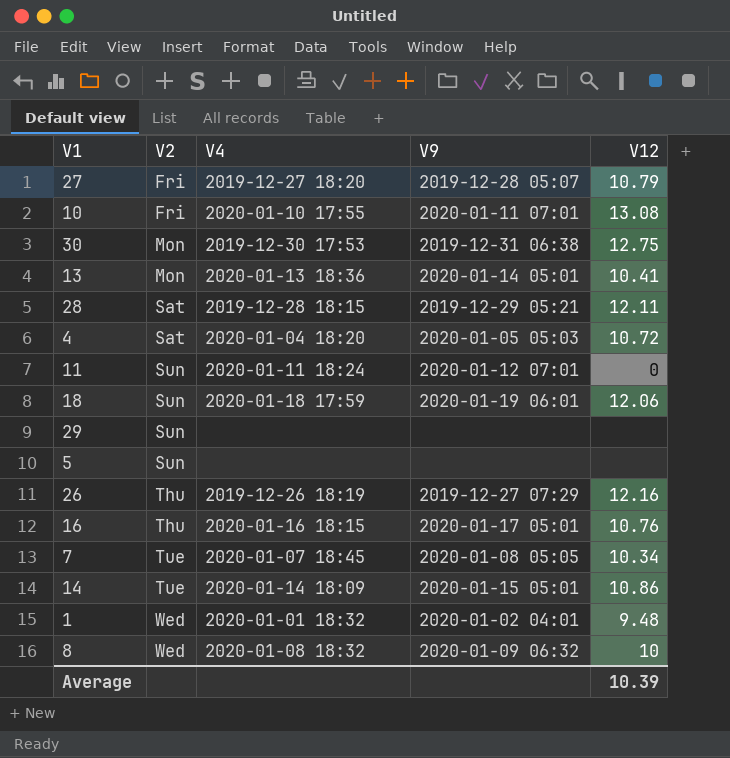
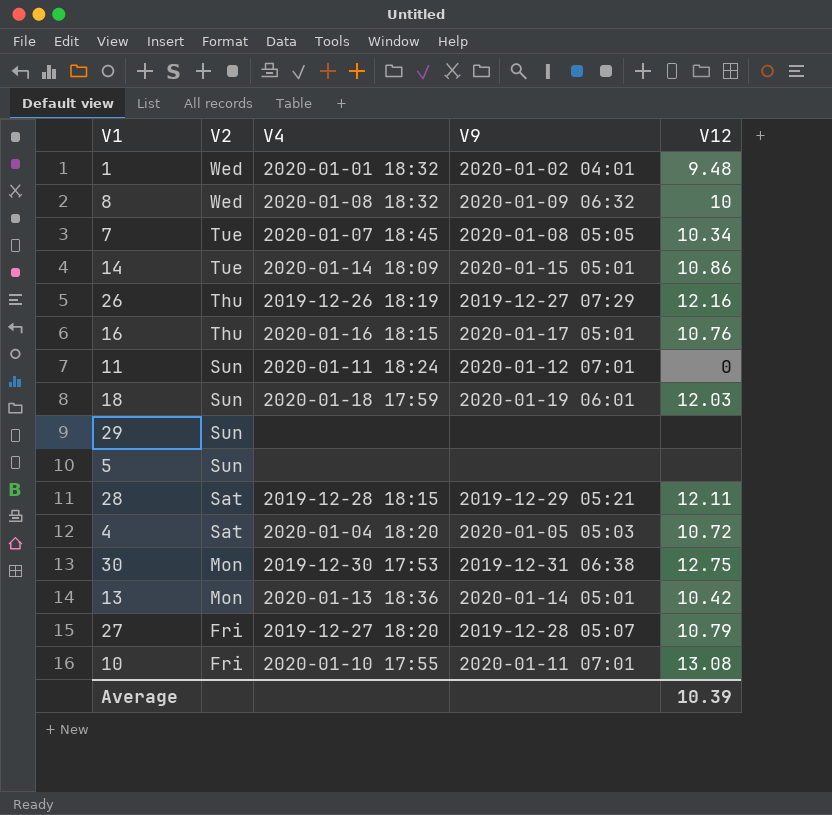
row order: V2 ascending -> V2 descending
18 | V12: 12.06 -> 12.03
13 | V12: 10.41 -> 10.42

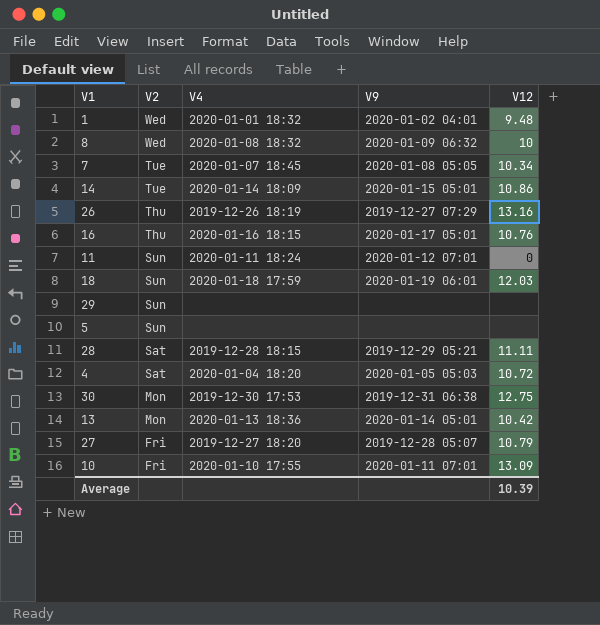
26 | V12: 12.16 -> 13.16
28 | V12: 12.11 -> 11.11
10 | V12: 13.08 -> 13.09

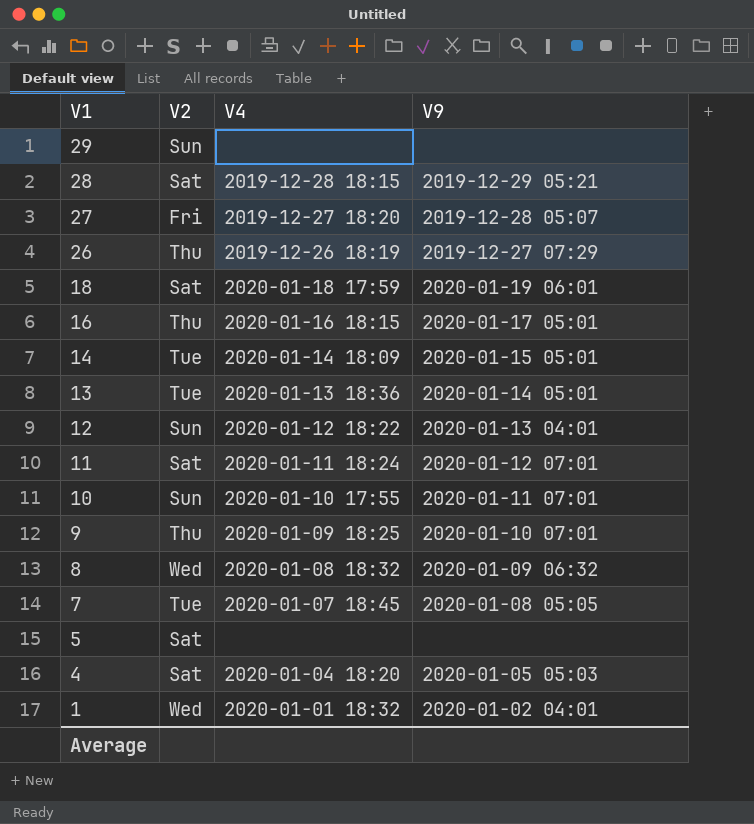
row order: V2 descending -> V1 descending
column V12 | position: 5 -> none
row 30: Mon | 2019-12-30 17:53 | 2019-12-31 06:38 | 12.75 -> none
18 | V2: Sun -> Sat
13 | V2: Mon -> Tue
row 12: none -> Sun | 2020-01-12 18:22 | 2020-01-13 04:01
11 | V2: Sun -> Sat
10 | V2: Fri -> Sun
row 9: none -> Thu | 2020-01-09 18:25 | 2020-01-10 07:01
5 | V2: Sun -> Sat

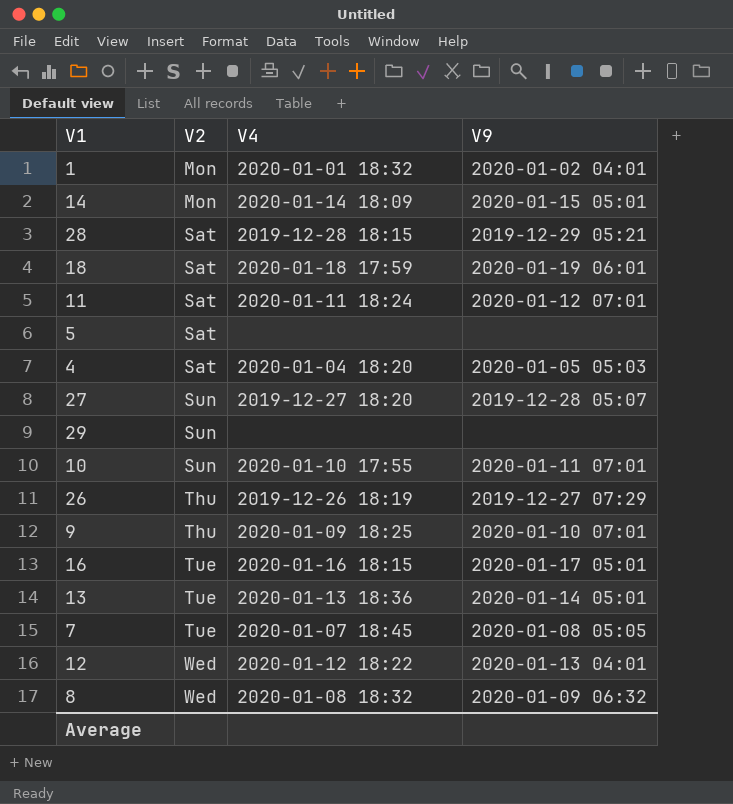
row order: V1 descending -> V2 ascending
1 | V2: Wed -> Mon
14 | V2: Tue -> Mon
27 | V2: Fri -> Sun
16 | V2: Thu -> Tue
12 | V2: Sun -> Wed

